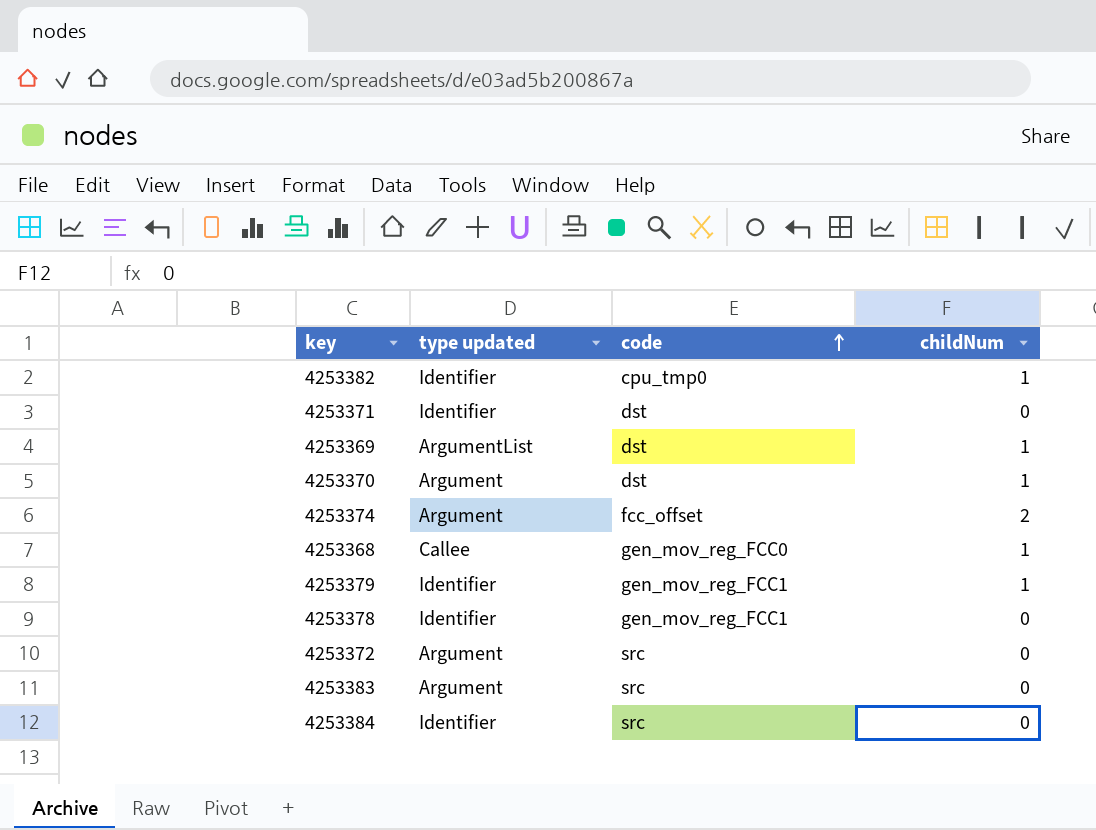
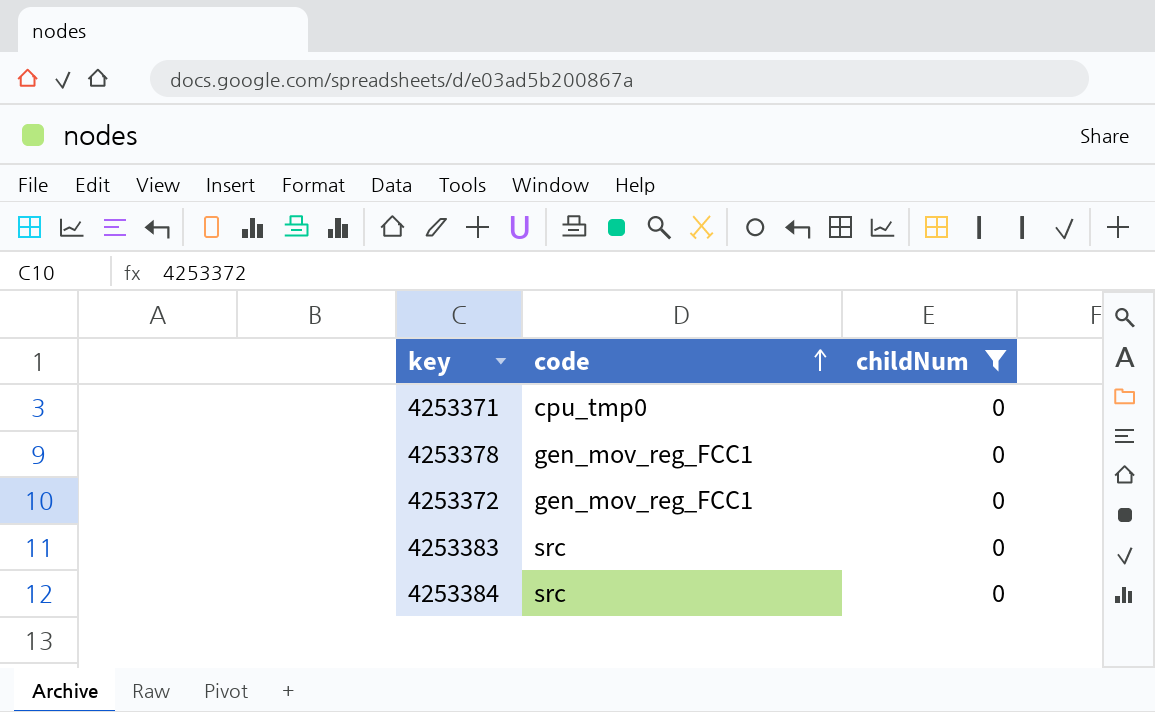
filter: none -> childNum = 0
column type updated | position: 2 -> none
4253371 | code: dst -> cpu_tmp0
4253372 | code: src -> gen_mov_reg_FCC1

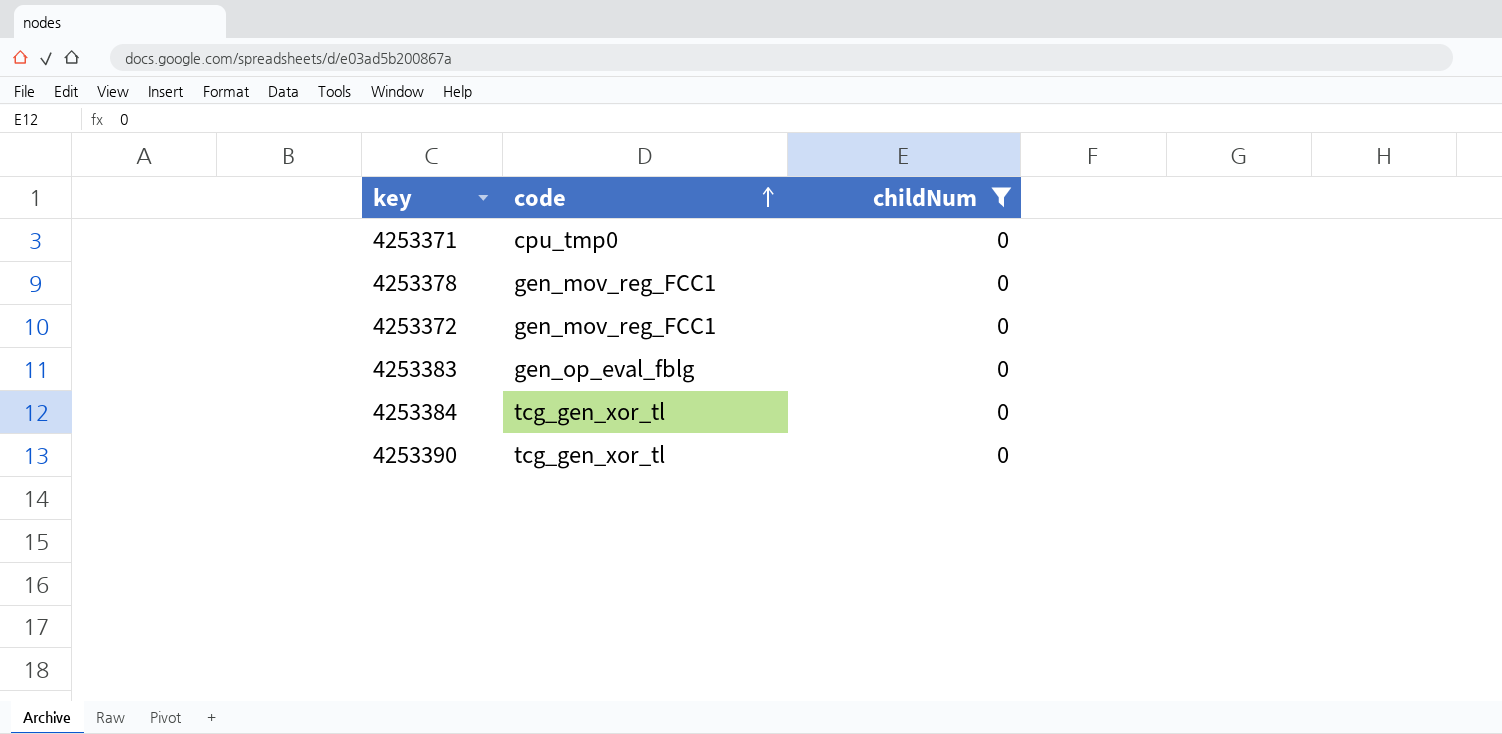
4253383 | code: src -> gen_op_eval_fblg
4253384 | code: src -> tcg_gen_xor_tl
row 4253390: none -> tcg_gen_xor_tl | 0

